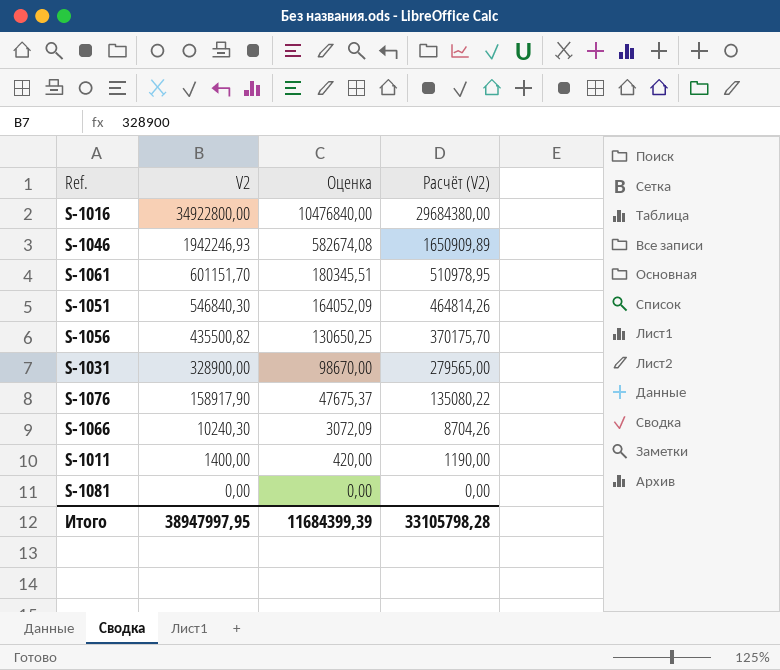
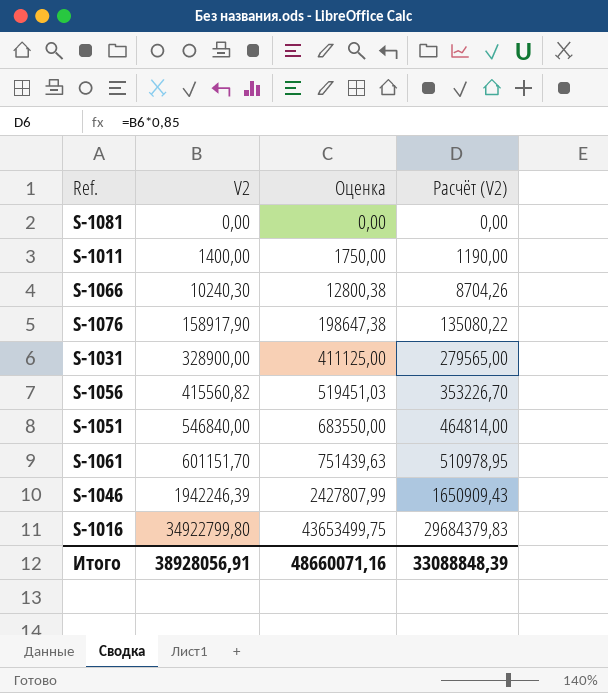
row order: V2 descending -> V2 ascending
column Оценка | formula: [V2] * 0,3 -> [V2] * 1,25
S-1056 | V2: 435500,82 -> 415560,82
S-1056 | Расчёт (V2): 370175,70 -> 353226,70
S-1051 | V2: 546840,30 -> 546840,00
S-1051 | Расчёт (V2): 464814,26 -> 464814,00
S-1046 | V2: 1942246,93 -> 1942246,39
S-1046 | Расчёт (V2): 1650909,89 -> 1650909,43
S-1016 | V2: 34922800,00 -> 34922799,80
S-1016 | Расчёт (V2): 29684380,00 -> 29684379,83
Итого | V2: 38947997,95 -> 38928056,91
Итого | Оценка: 11684399,39 -> 48660071,16
Итого | Расчёт (V2): 33105798,28 -> 33088848,39

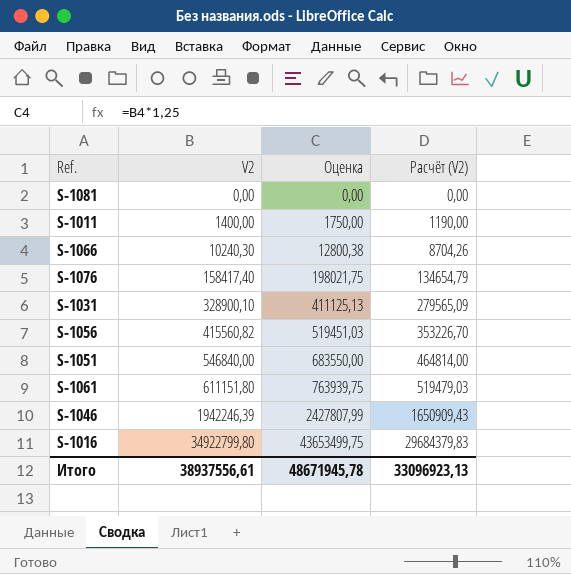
S-1076 | V2: 158917,90 -> 158417,40
S-1076 | Оценка: 198647,38 -> 198021,75
S-1076 | Расчёт (V2): 135080,22 -> 134654,79
S-1031 | V2: 328900,00 -> 328900,10
S-1031 | Оценка: 411125,00 -> 411125,13
S-1031 | Расчёт (V2): 279565,00 -> 279565,09
S-1061 | V2: 601151,70 -> 611151,80
S-1061 | Оценка: 751439,63 -> 763939,75
S-1061 | Расчёт (V2): 510978,95 -> 519479,03
Итого | V2: 38928056,91 -> 38937556,61
Итого | Оценка: 48660071,16 -> 48671945,78
Итого | Расчёт (V2): 33088848,39 -> 33096923,13

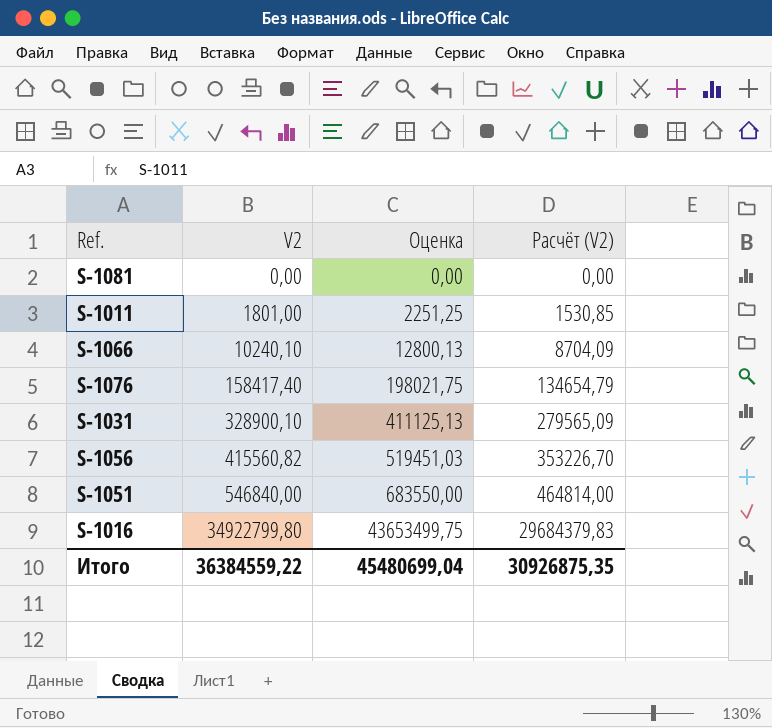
row S-1061: 611151,80 | 763939,75 | 519479,03 -> none
row S-1046: 1942246,39 | 2427807,99 | 1650909,43 -> none
S-1011 | V2: 1400,00 -> 1801,00
S-1011 | Оценка: 1750,00 -> 2251,25
S-1011 | Расчёт (V2): 1190,00 -> 1530,85
S-1066 | V2: 10240,30 -> 10240,10
S-1066 | Оценка: 12800,38 -> 12800,13
S-1066 | Расчёт (V2): 8704,26 -> 8704,09
Итого | V2: 38937556,61 -> 36384559,22
Итого | Оценка: 48671945,78 -> 45480699,04
Итого | Расчёт (V2): 33096923,13 -> 30926875,35

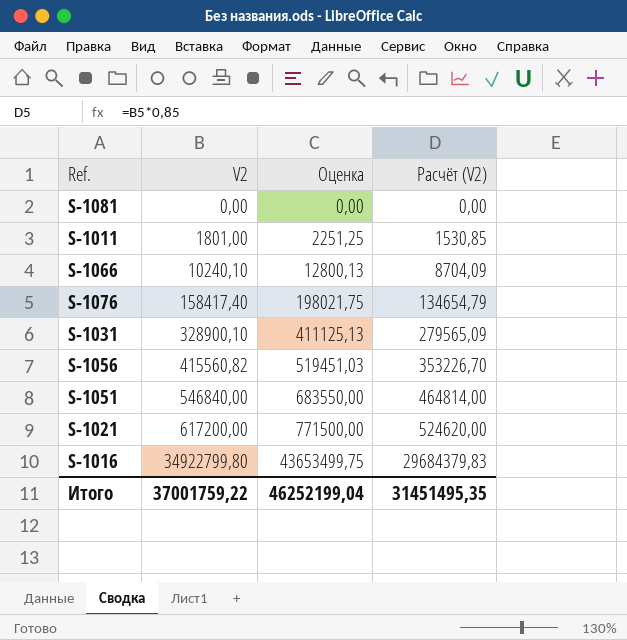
row S-1021: none -> 617200,00 | 771500,00 | 524620,00
Итого | V2: 36384559,22 -> 37001759,22
Итого | Оценка: 45480699,04 -> 46252199,04
Итого | Расчёт (V2): 30926875,35 -> 31451495,35

